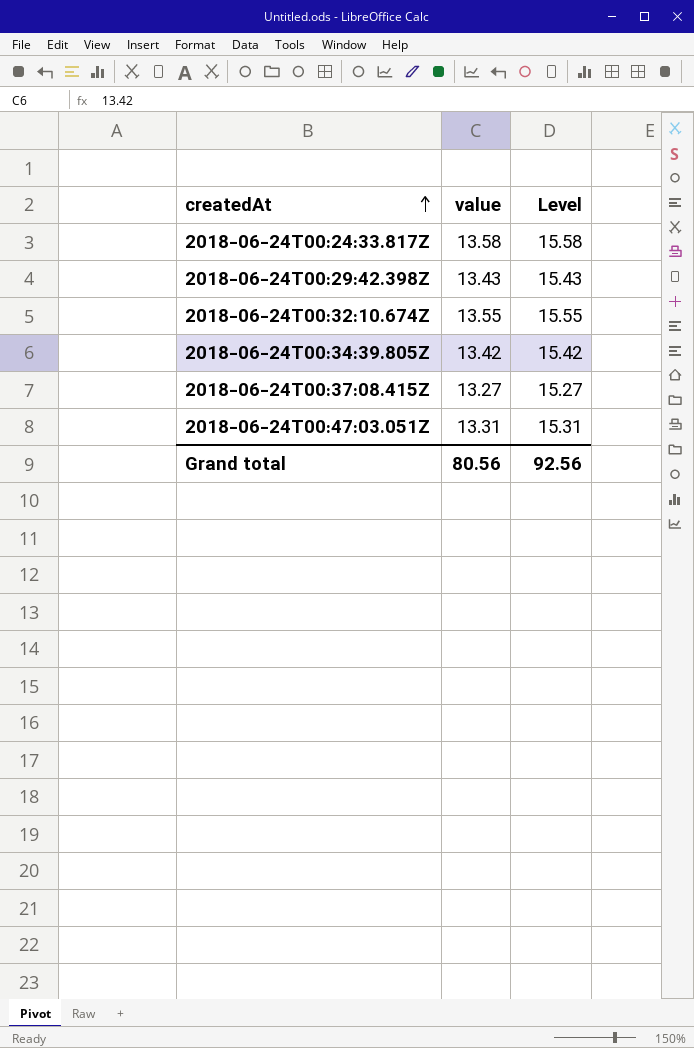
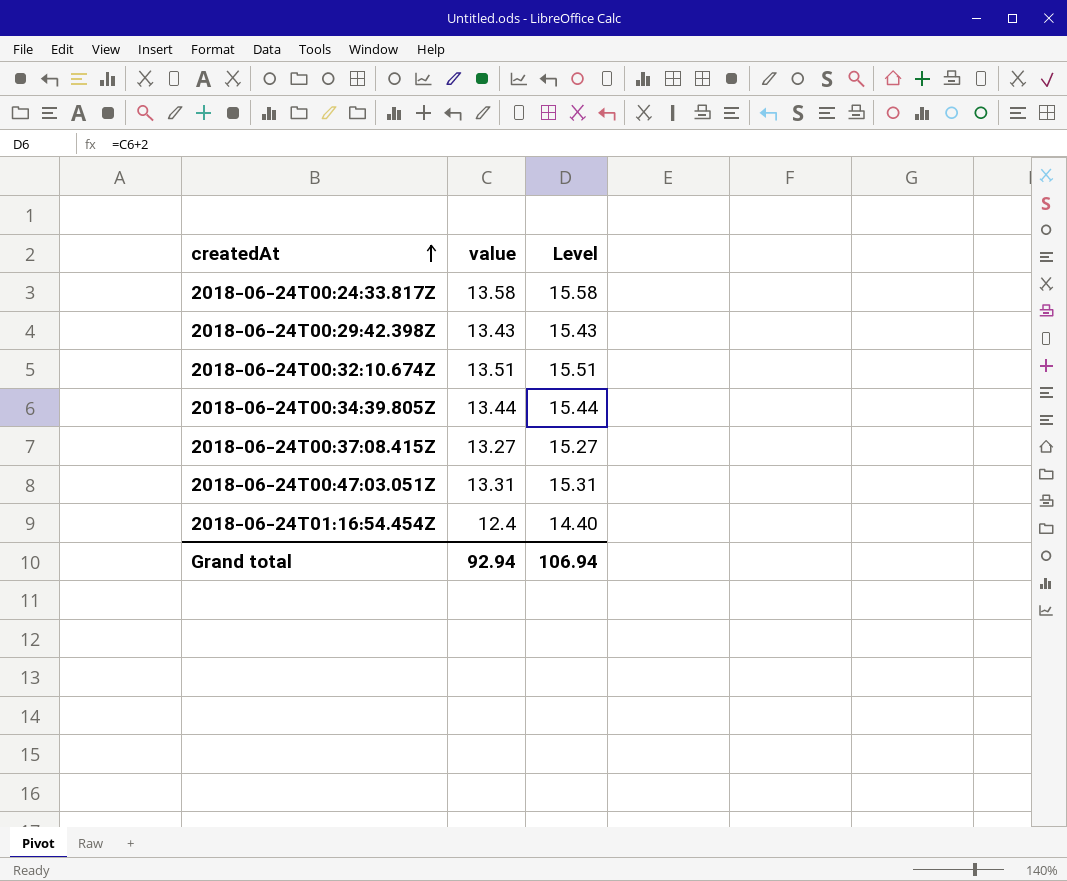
2018-06-24T00:32:10.674Z | value: 13.55 -> 13.51
2018-06-24T00:32:10.674Z | Level: 15.55 -> 15.51
2018-06-24T00:34:39.805Z | value: 13.42 -> 13.44
2018-06-24T00:34:39.805Z | Level: 15.42 -> 15.44
row 2018-06-24T01:16:54.454Z: none -> 12.4 | 14.40
Grand total | value: 80.56 -> 92.94
Grand total | Level: 92.56 -> 106.94

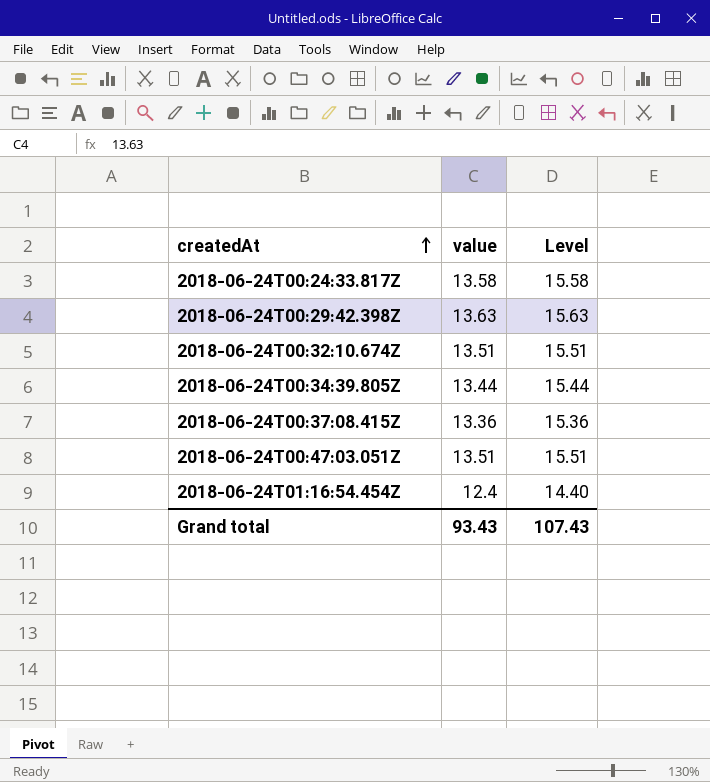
2018-06-24T00:29:42.398Z | value: 13.43 -> 13.63
2018-06-24T00:29:42.398Z | Level: 15.43 -> 15.63
2018-06-24T00:37:08.415Z | value: 13.27 -> 13.36
2018-06-24T00:37:08.415Z | Level: 15.27 -> 15.36
2018-06-24T00:47:03.051Z | value: 13.31 -> 13.51
2018-06-24T00:47:03.051Z | Level: 15.31 -> 15.51
Grand total | value: 92.94 -> 93.43
Grand total | Level: 106.94 -> 107.43

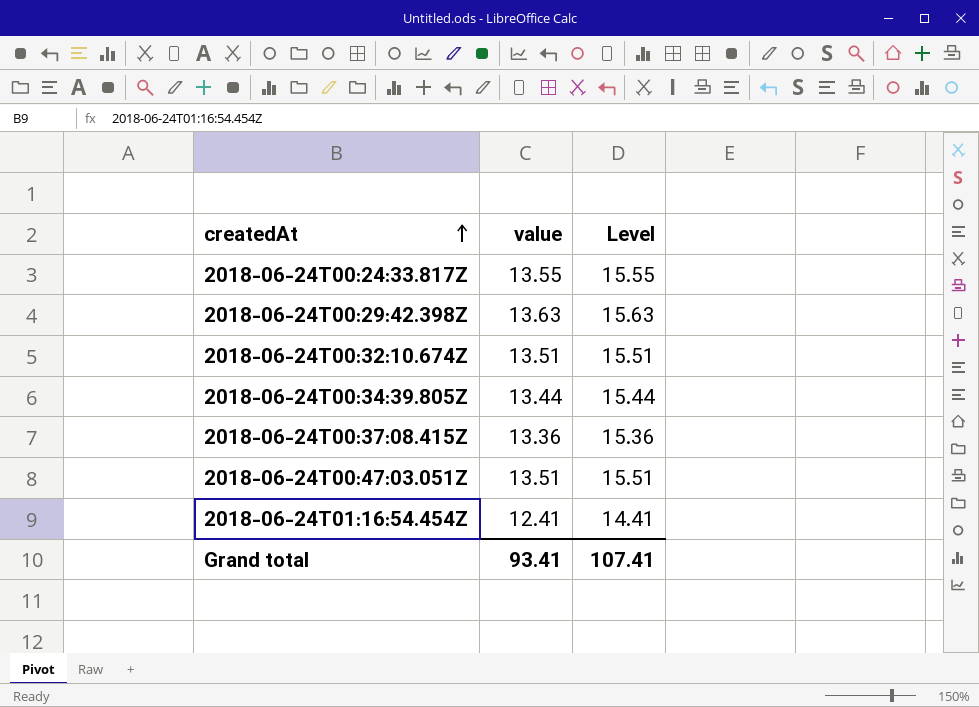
2018-06-24T00:24:33.817Z | value: 13.58 -> 13.55
2018-06-24T00:24:33.817Z | Level: 15.58 -> 15.55
2018-06-24T01:16:54.454Z | value: 12.4 -> 12.41
2018-06-24T01:16:54.454Z | Level: 14.40 -> 14.41
Grand total | value: 93.43 -> 93.41
Grand total | Level: 107.43 -> 107.41

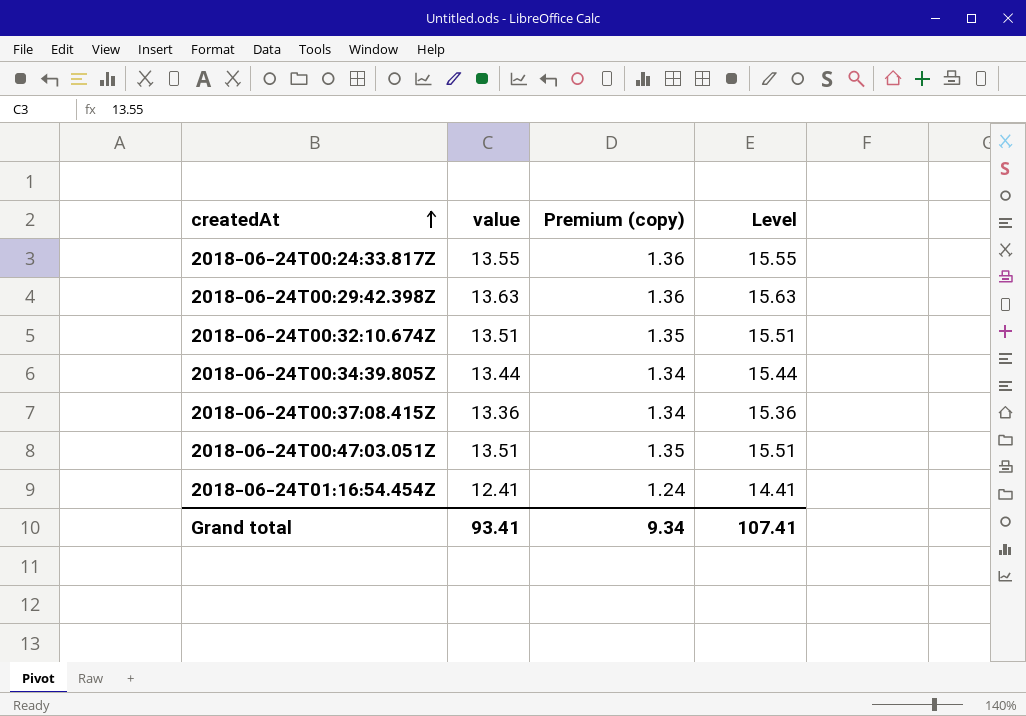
column Premium (copy) | formula: none -> [value] * 0.1

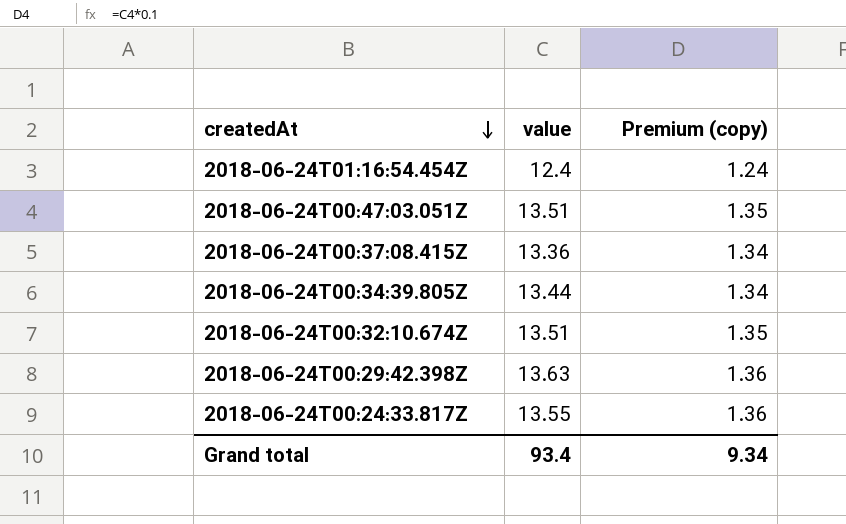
row order: createdAt ascending -> createdAt descending
column Level | formula: [value] + 2 -> none
2018-06-24T01:16:54.454Z | value: 12.41 -> 12.4
Grand total | value: 93.41 -> 93.4

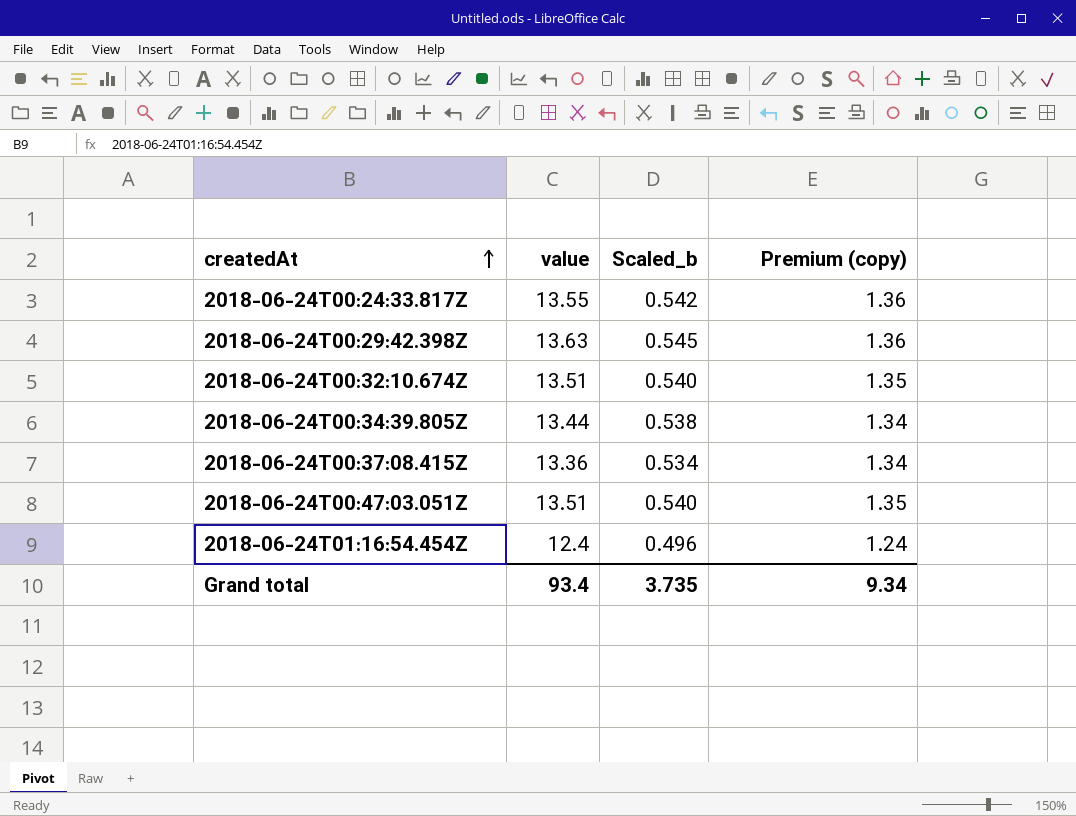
row order: createdAt descending -> createdAt ascending
column Scaled_b | formula: none -> [value] * 0.04

